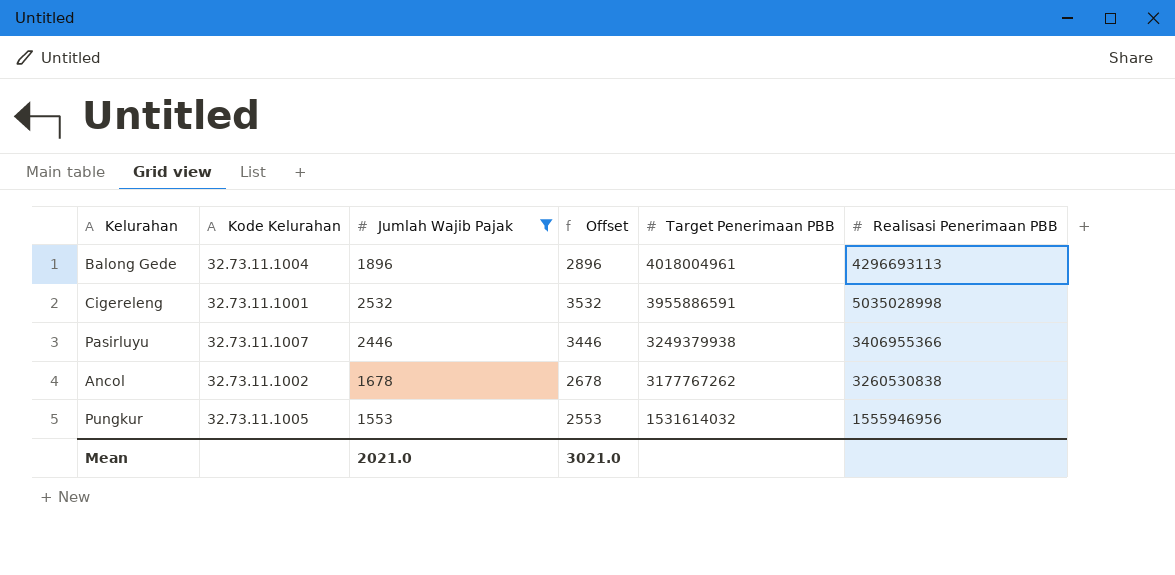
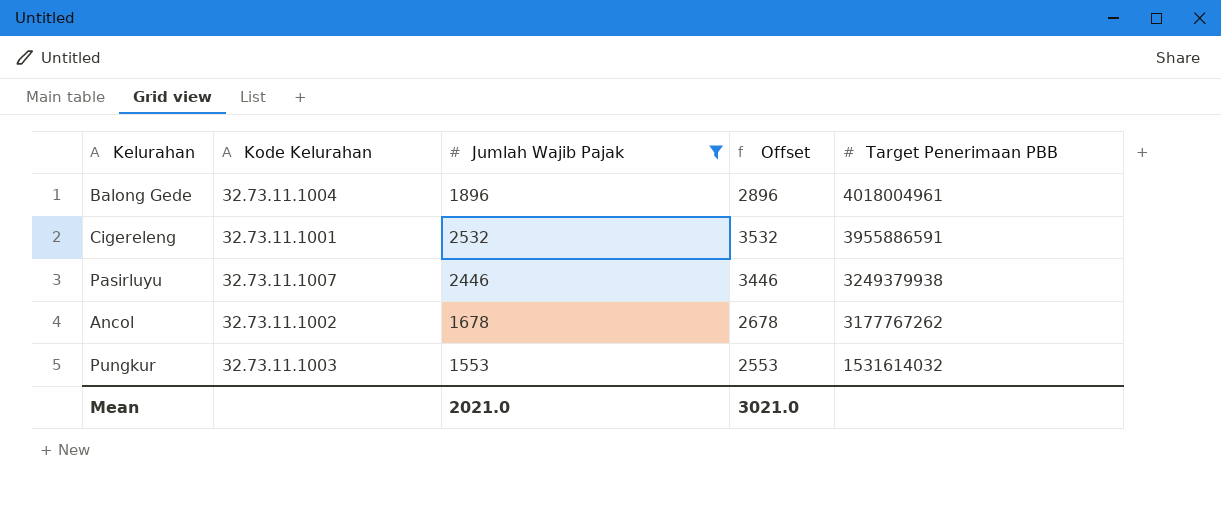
column Realisasi Penerimaan PBB | position: 6 -> none
Pungkur | Kode Kelurahan: 32.73.11.1005 -> 32.73.11.1003

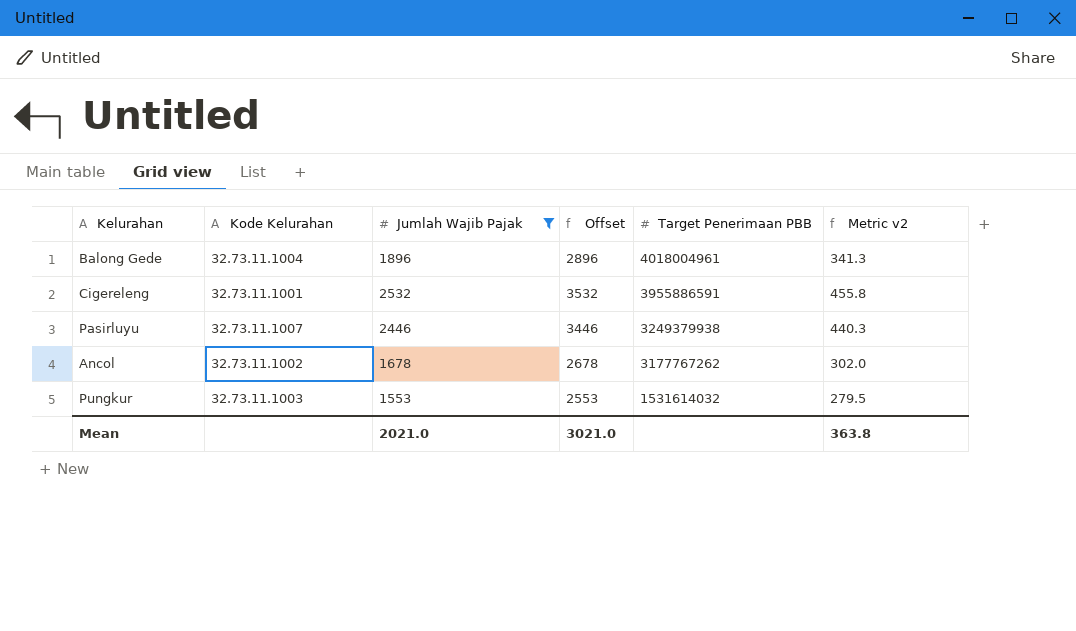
column Metric v2 | formula: none -> [Jumlah Wajib Pajak] * 0.18

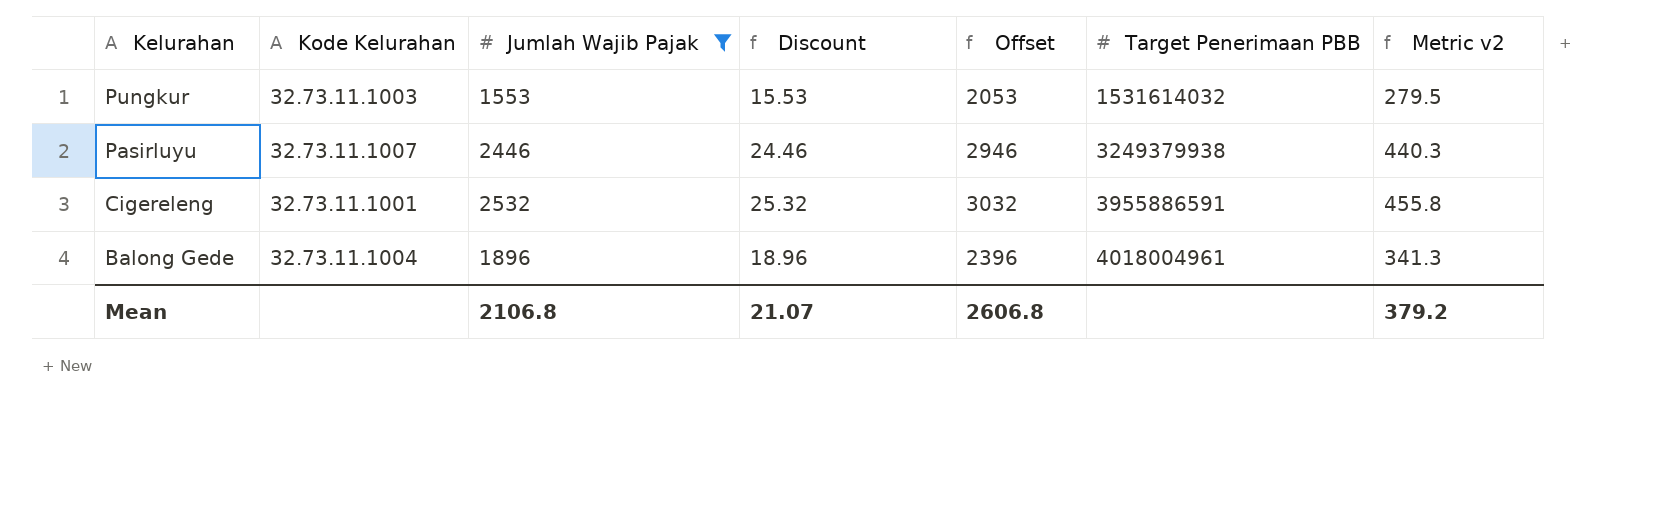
row order: Target Penerimaan PBB descending -> Kelurahan descending
column Discount | formula: none -> [Jumlah Wajib Pajak] * 0.01
column Offset | formula: [Jumlah Wajib Pajak] + 1000 -> [Jumlah Wajib Pajak] + 500
row Ancol: 32.73.11.1002 | 1678 | 2678 | 3177767262 | 302.0 -> none
Mean | Jumlah Wajib Pajak: 2021.0 -> 2106.8
Mean | Offset: 3021.0 -> 2606.8
Mean | Metric v2: 363.8 -> 379.2

